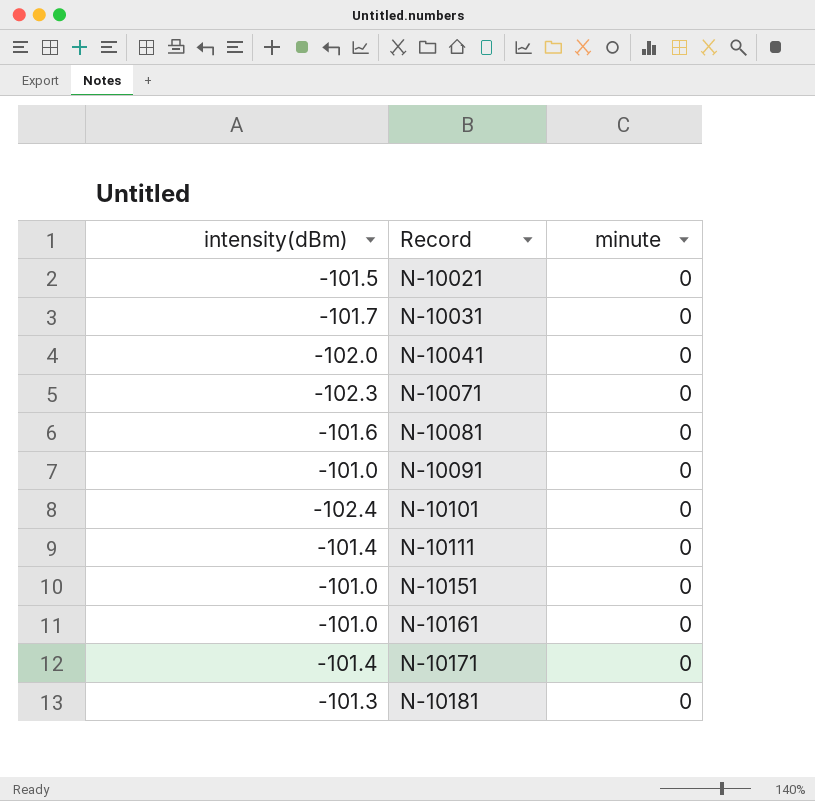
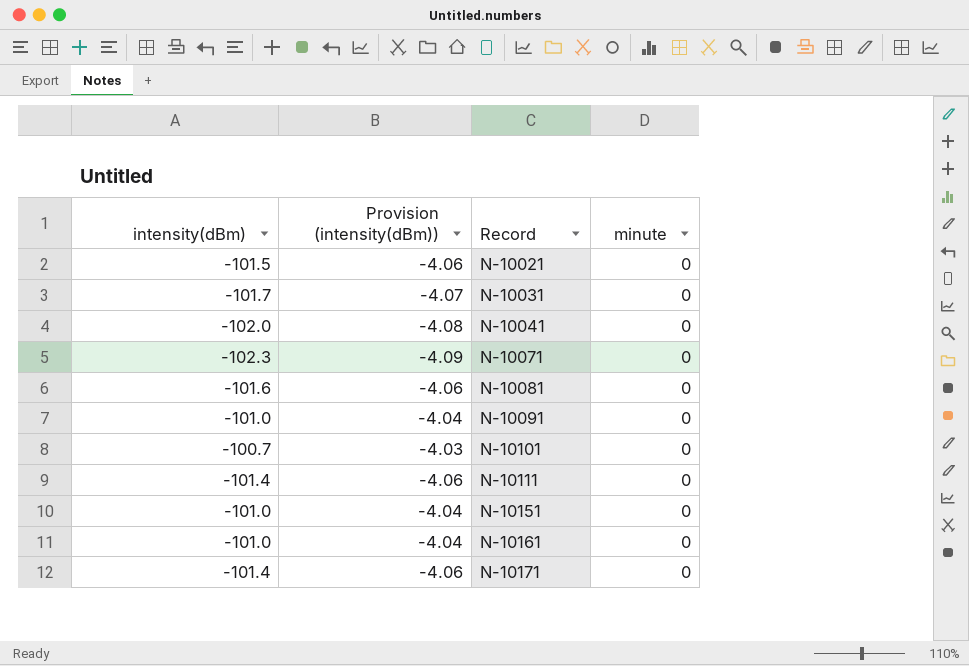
column Provision (intensity(dBm)) | formula: none -> [intensity(dBm)] * 0.04
row N-10181: -101.3 | 0 -> none
N-10101 | intensity(dBm): -102.4 -> -100.7

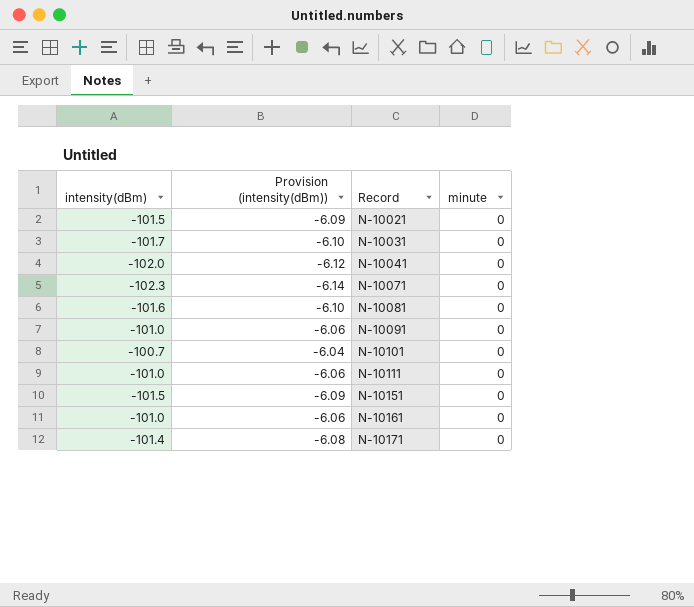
column Provision (intensity(dBm)) | formula: [intensity(dBm)] * 0.04 -> [intensity(dBm)] * 0.06
N-10111 | intensity(dBm): -101.4 -> -101.0
N-10151 | intensity(dBm): -101.0 -> -101.5

